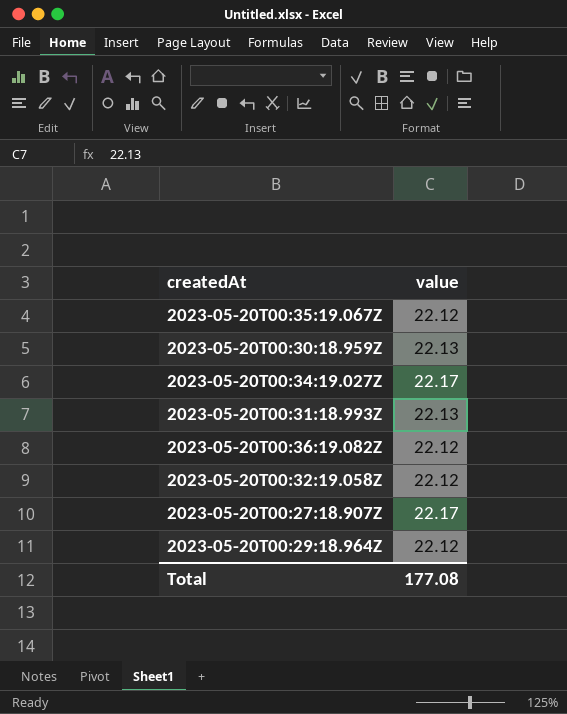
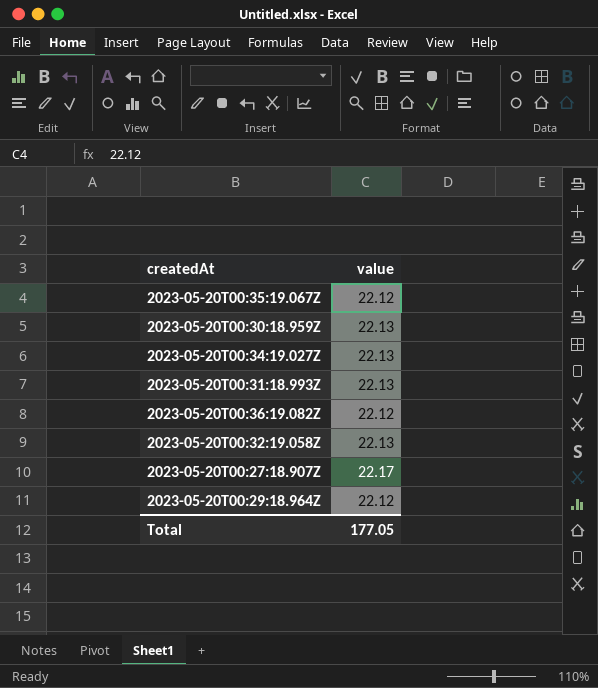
2023-05-20T00:34:19.027Z | value: 22.17 -> 22.13
2023-05-20T00:32:19.058Z | value: 22.12 -> 22.13
Total | value: 177.08 -> 177.05

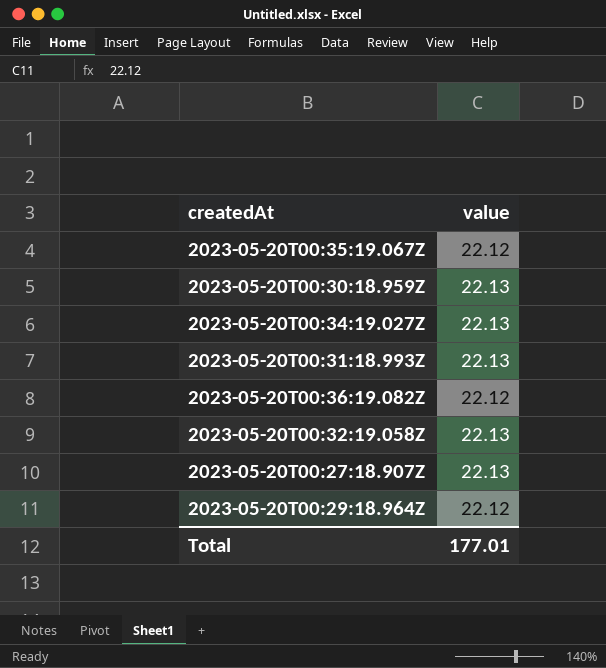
2023-05-20T00:27:18.907Z | value: 22.17 -> 22.13
Total | value: 177.05 -> 177.01

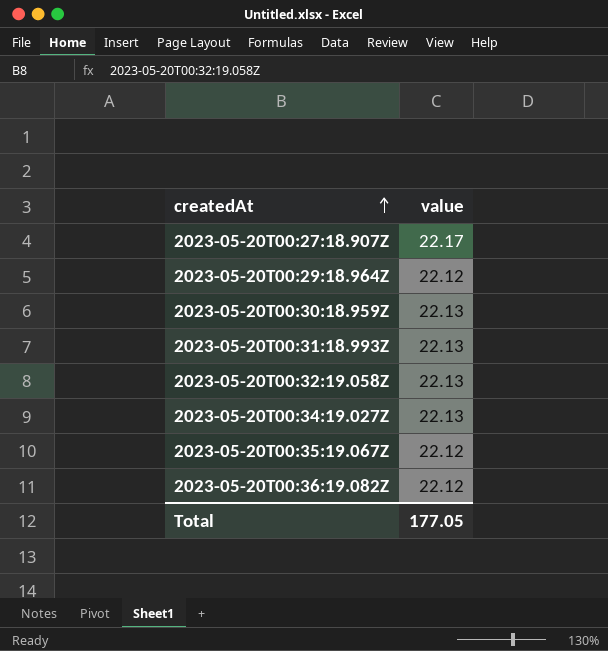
row order: none -> createdAt ascending
2023-05-20T00:27:18.907Z | value: 22.13 -> 22.17
Total | value: 177.01 -> 177.05

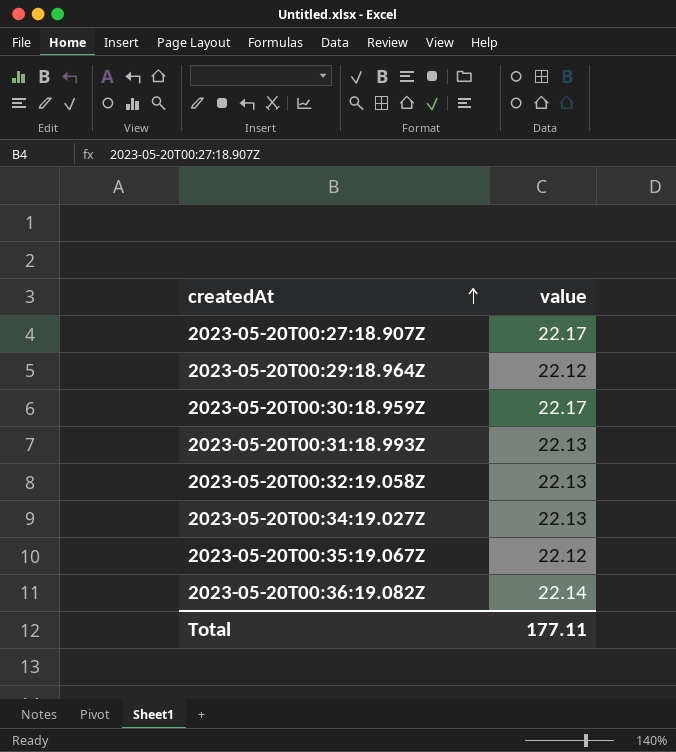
2023-05-20T00:30:18.959Z | value: 22.13 -> 22.17
2023-05-20T00:36:19.082Z | value: 22.12 -> 22.14
Total | value: 177.05 -> 177.11

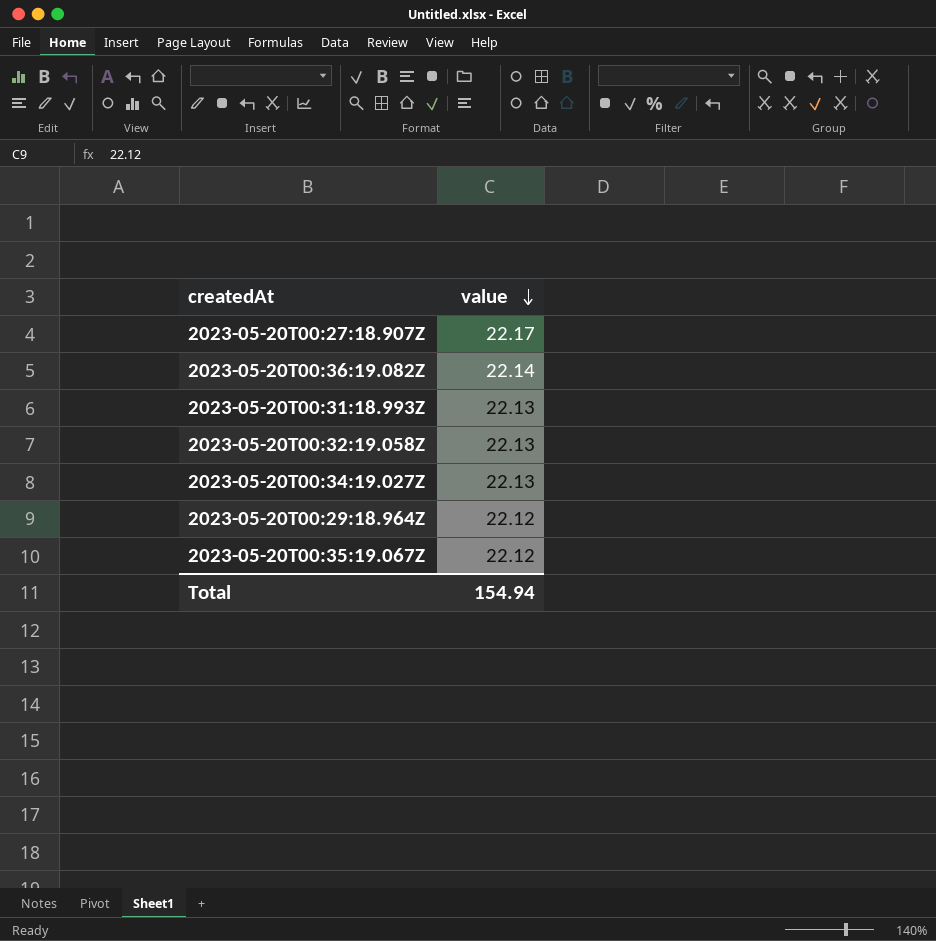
row order: createdAt ascending -> value descending
row 2023-05-20T00:30:18.959Z: 22.17 -> none
Total | value: 177.11 -> 154.94

